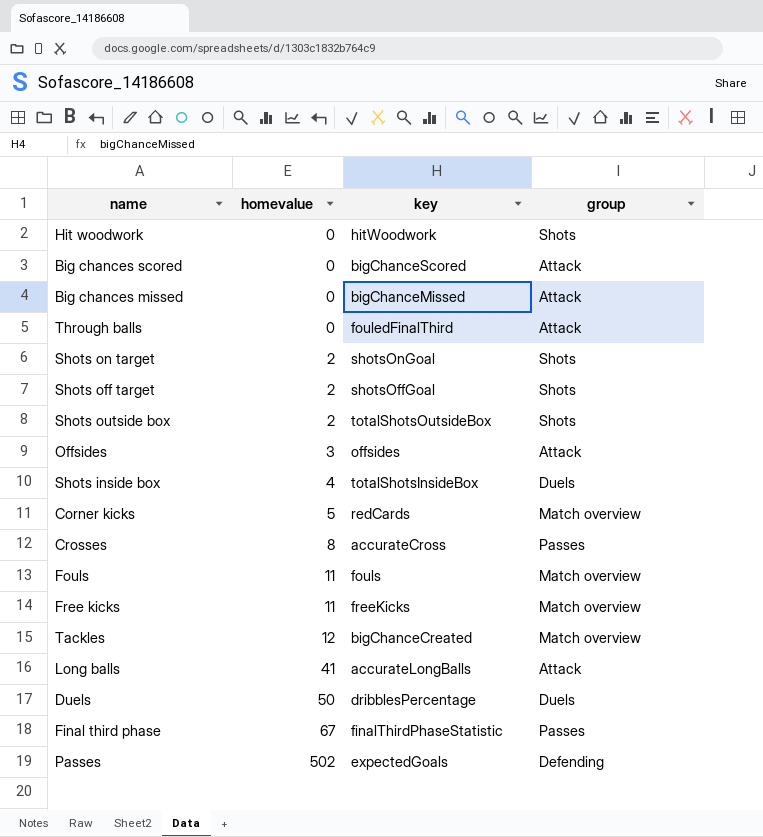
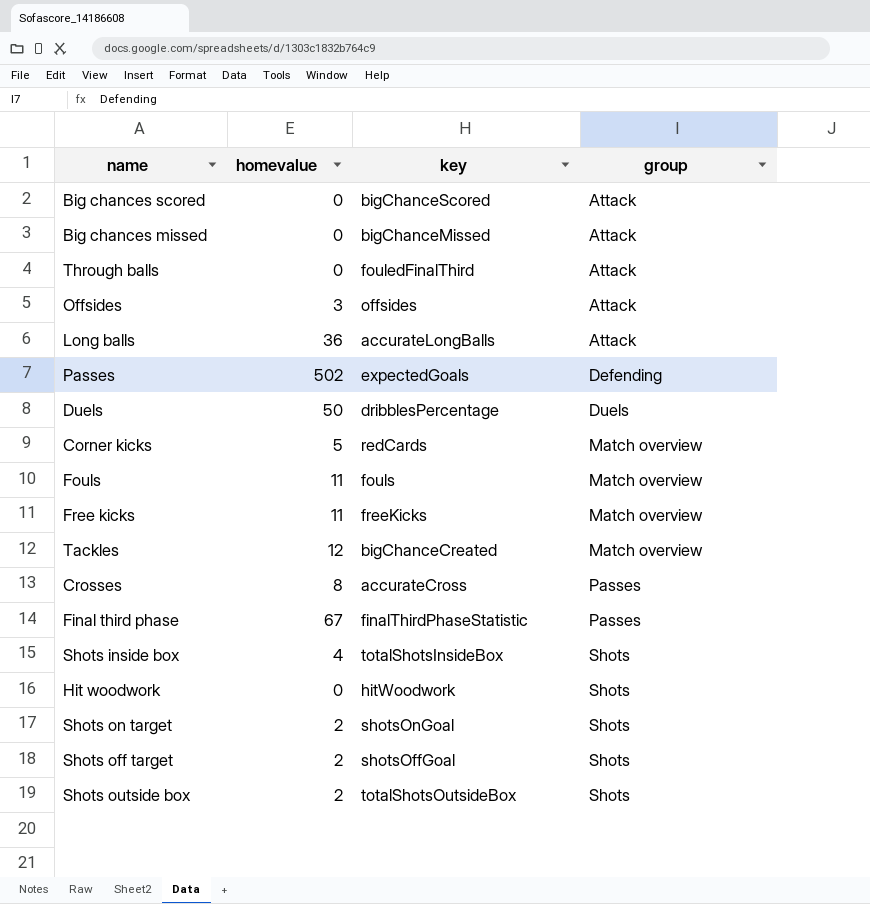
row order: homevalue ascending -> group ascending
Long balls | homevalue: 41 -> 36
Shots inside box | group: Duels -> Shots

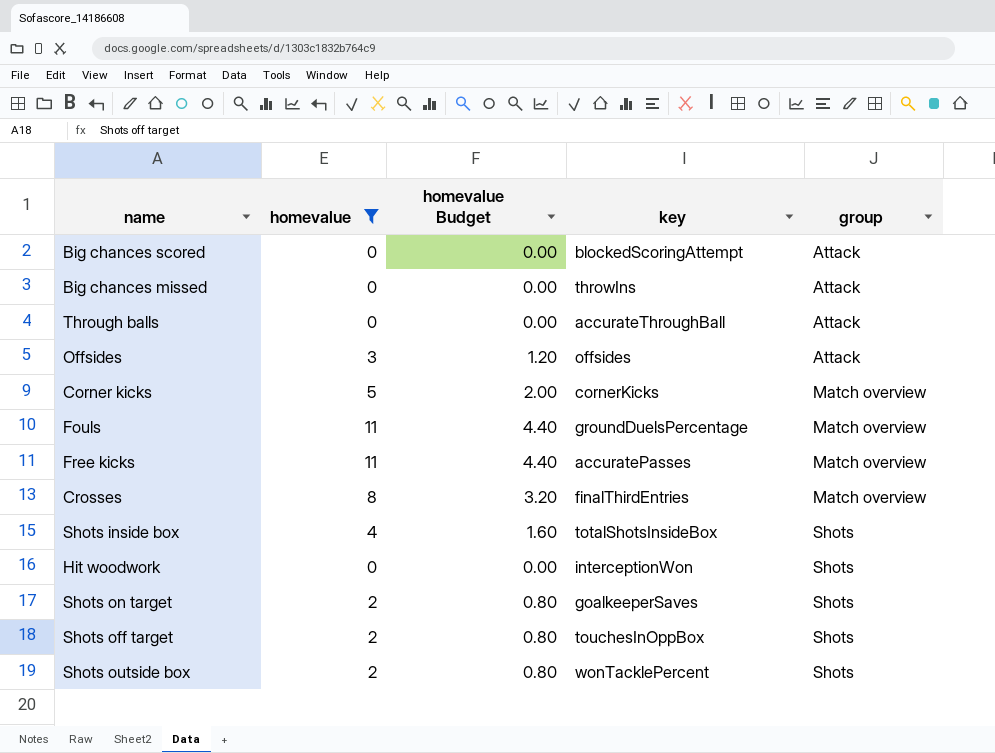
filter: none -> homevalue <= 11
column homevalue Budget | formula: none -> [homevalue] * 0.4
Big chances scored | key: bigChanceScored -> blockedScoringAttempt
Big chances missed | key: bigChanceMissed -> throwIns
Through balls | key: fouledFinalThird -> accurateThroughBall
Corner kicks | key: redCards -> cornerKicks
Fouls | key: fouls -> groundDuelsPercentage
Free kicks | key: freeKicks -> accuratePasses
Crosses | key: accurateCross -> finalThirdEntries
Crosses | group: Passes -> Match overview
Hit woodwork | key: hitWoodwork -> interceptionWon
Shots on target | key: shotsOnGoal -> goalkeeperSaves
Shots off target | key: shotsOffGoal -> touchesInOppBox
Shots outside box | key: totalShotsOutsideBox -> wonTacklePercent

